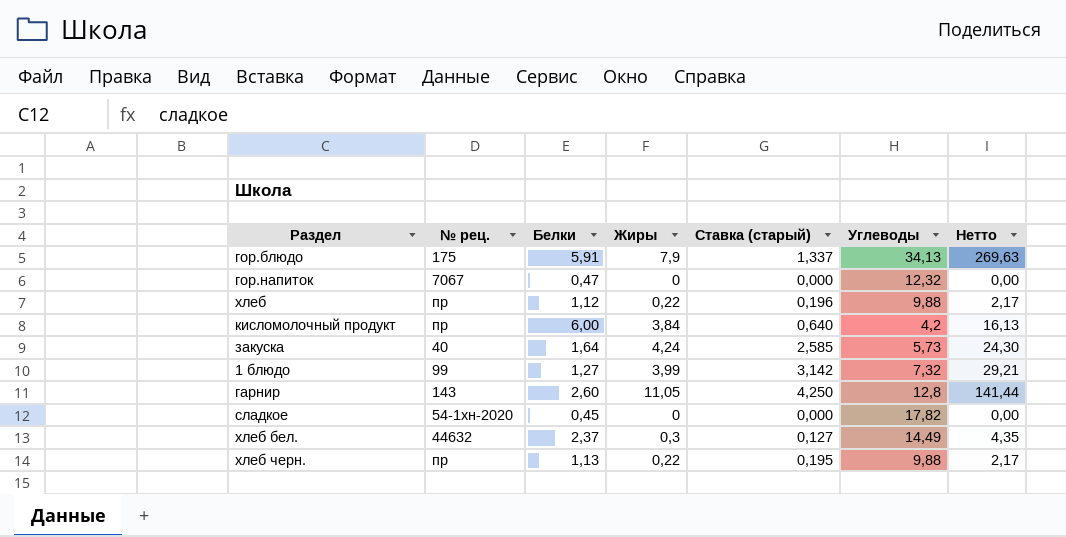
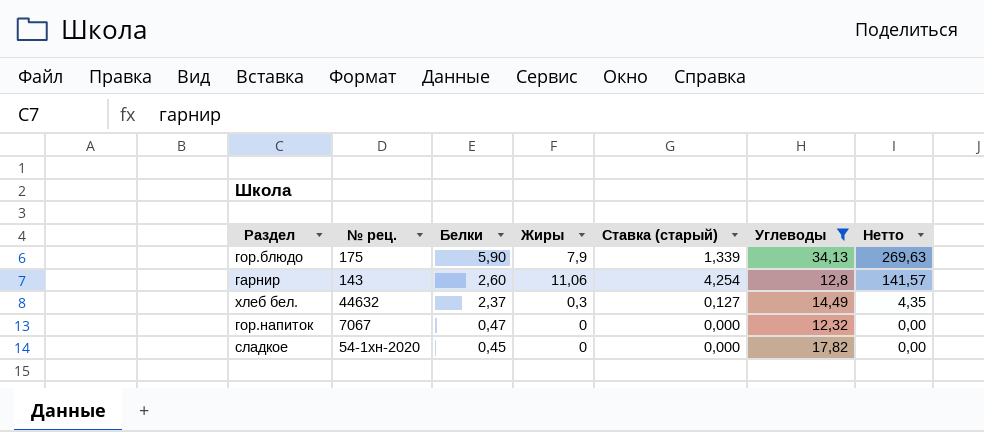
filter: none -> Углеводы >= 12,32
row order: none -> Белки descending
гор.блюдо | Белки: 5,91 -> 5,90
гор.блюдо | Ставка (старый): 1,337 -> 1,339
гарнир | Жиры: 11,05 -> 11,06
гарнир | Ставка (старый): 4,250 -> 4,254
гарнир | Нетто: 141,44 -> 141,57

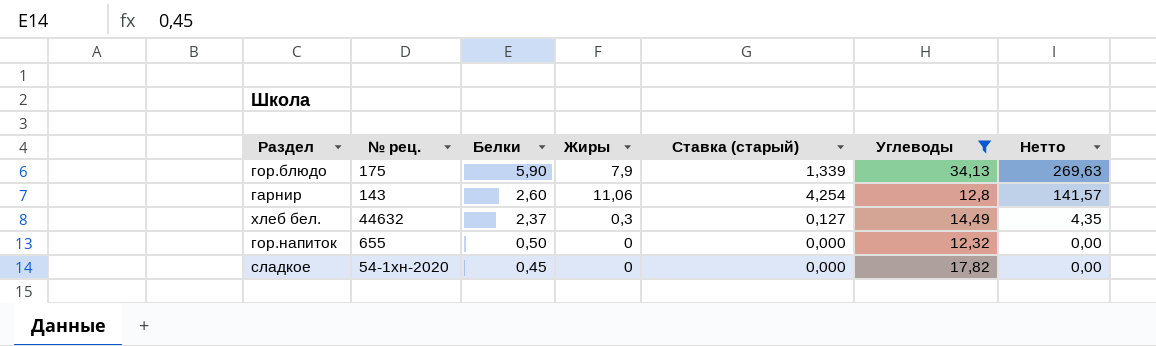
гор.напиток | № рец.: 7067 -> 655
гор.напиток | Белки: 0,47 -> 0,50

